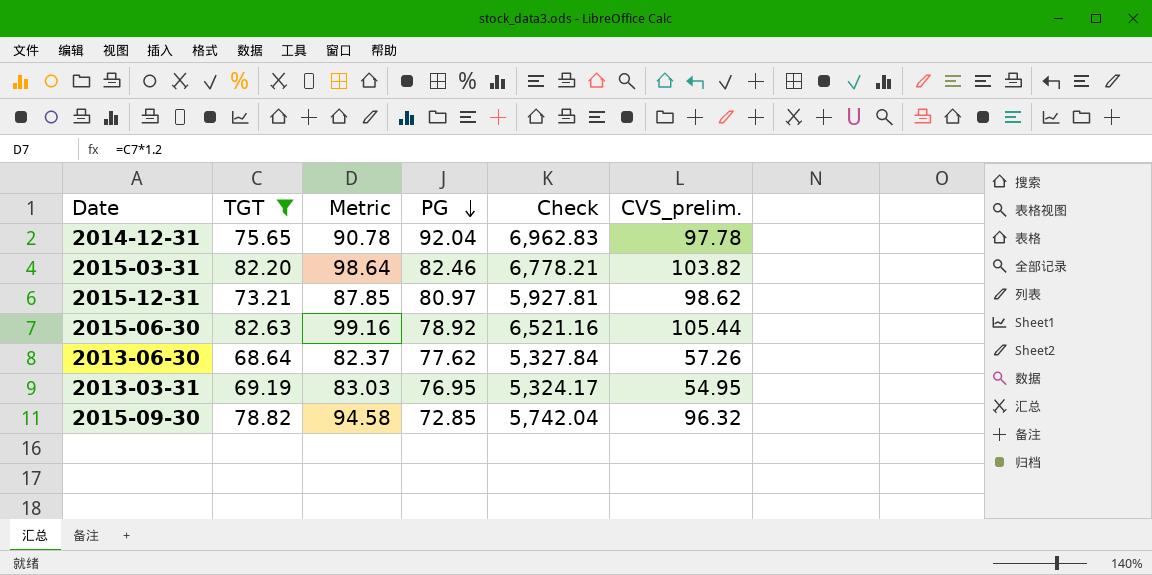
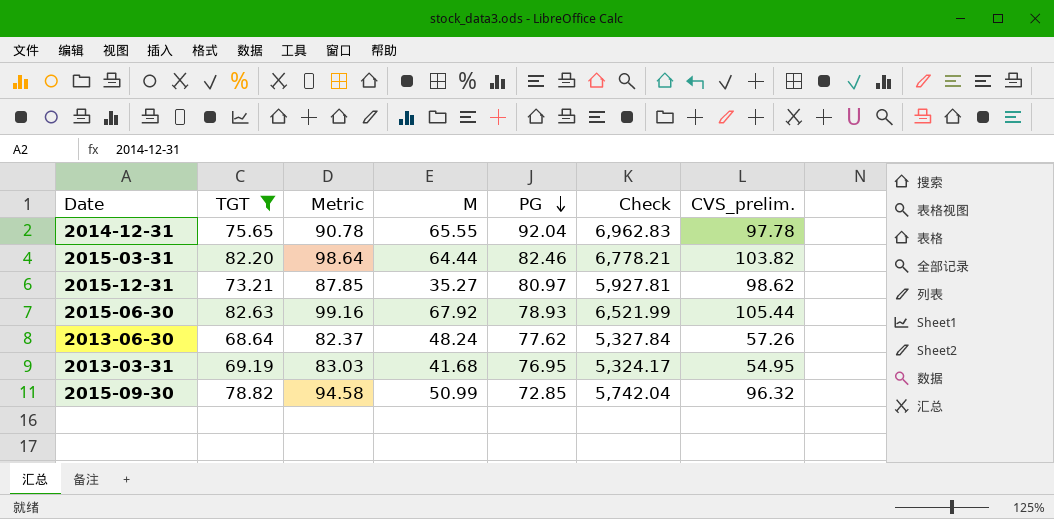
column M | position: none -> 4
2015-06-30 | PG: 78.92 -> 78.93
2015-06-30 | Check: 6,521.16 -> 6,521.99

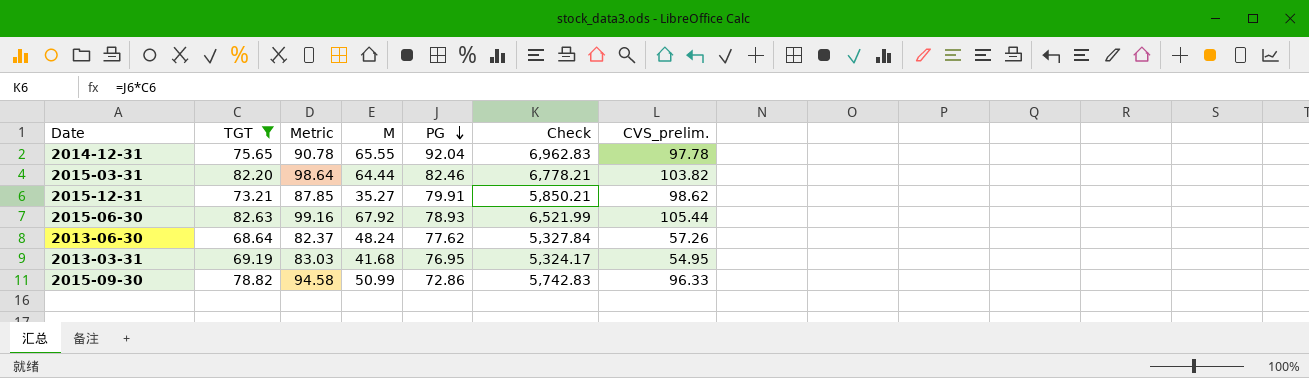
2015-12-31 | PG: 80.97 -> 79.91
2015-12-31 | Check: 5,927.81 -> 5,850.21
2015-09-30 | PG: 72.85 -> 72.86
2015-09-30 | Check: 5,742.04 -> 5,742.83
2015-09-30 | CVS_prelim.: 96.32 -> 96.33

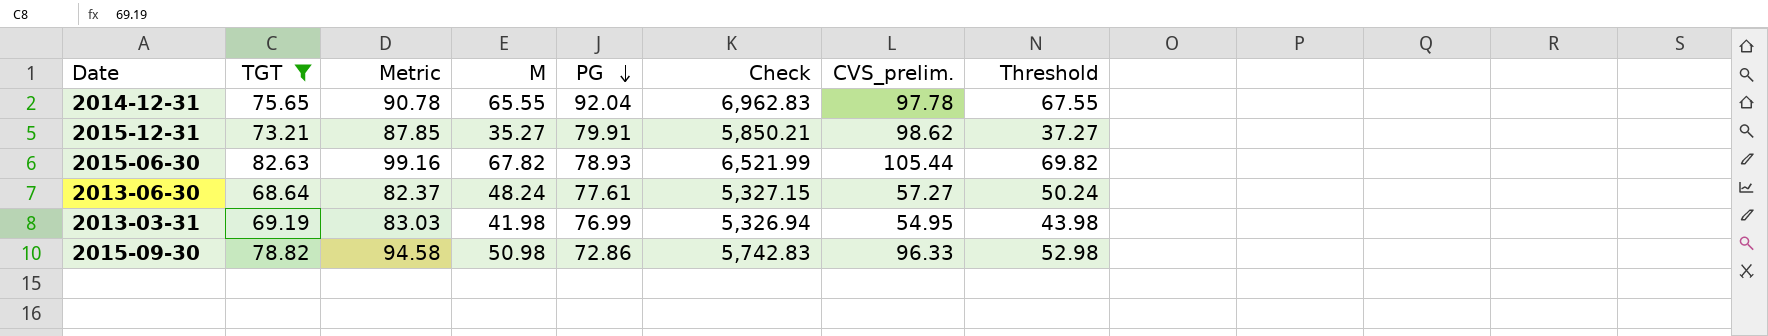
column Threshold | formula: none -> [M] + 2
row 2015-03-31: 82.20 | 98.64 | 64.44 | 82.46 | 6,778.21 | 103.82 -> none
2015-06-30 | M: 67.92 -> 67.82
2013-06-30 | PG: 77.62 -> 77.61
2013-06-30 | Check: 5,327.84 -> 5,327.15
2013-06-30 | CVS_prelim.: 57.26 -> 57.27
2013-03-31 | M: 41.68 -> 41.98
2013-03-31 | PG: 76.95 -> 76.99
2013-03-31 | Check: 5,324.17 -> 5,326.94
2015-09-30 | M: 50.99 -> 50.98

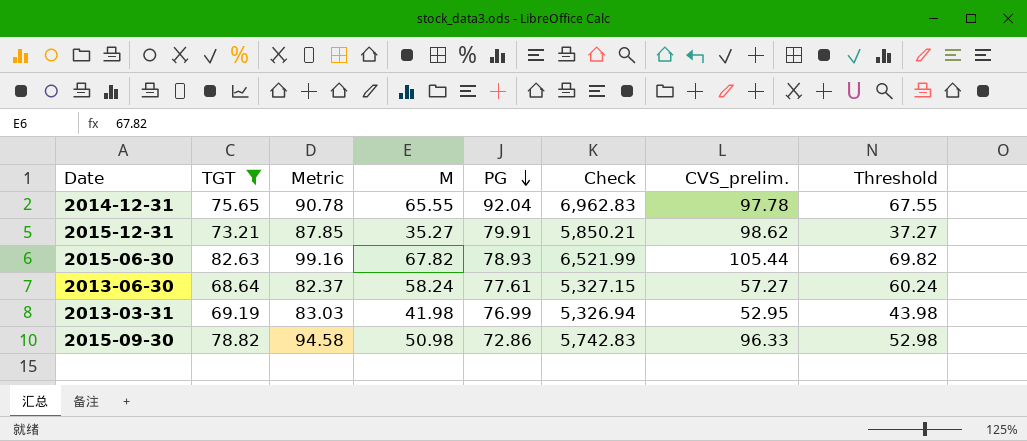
2013-06-30 | M: 48.24 -> 58.24
2013-06-30 | Threshold: 50.24 -> 60.24
2013-03-31 | CVS_prelim.: 54.95 -> 52.95

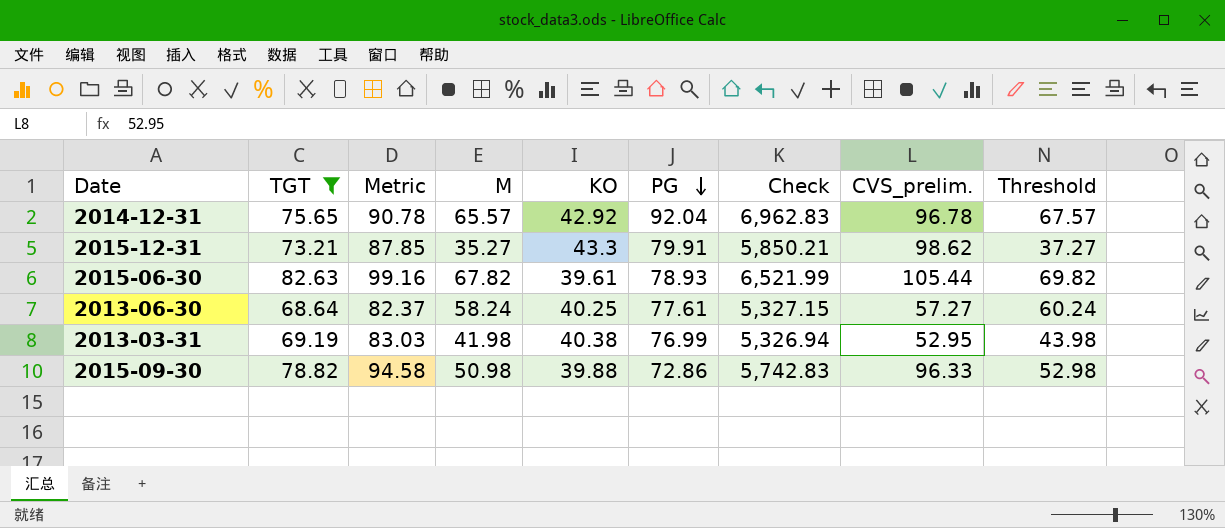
column KO | position: none -> 5
2014-12-31 | M: 65.55 -> 65.57
2014-12-31 | CVS_prelim.: 97.78 -> 96.78
2014-12-31 | Threshold: 67.55 -> 67.57

